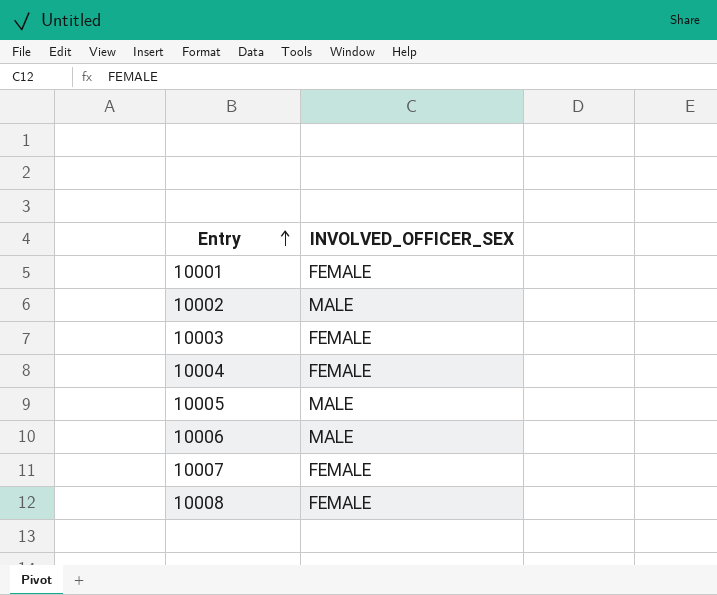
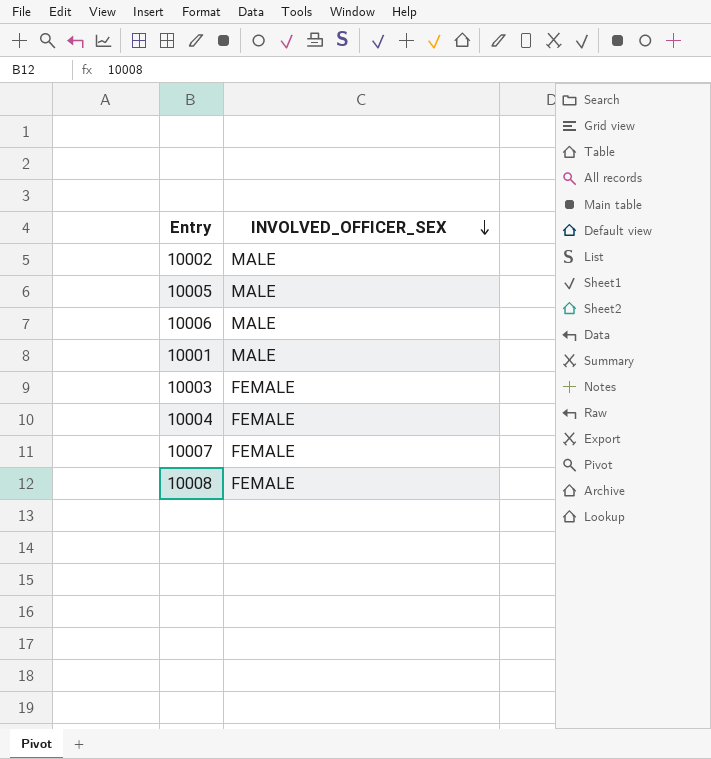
row order: Entry ascending -> INVOLVED_OFFICER_SEX descending
10001 | INVOLVED_OFFICER_SEX: FEMALE -> MALE

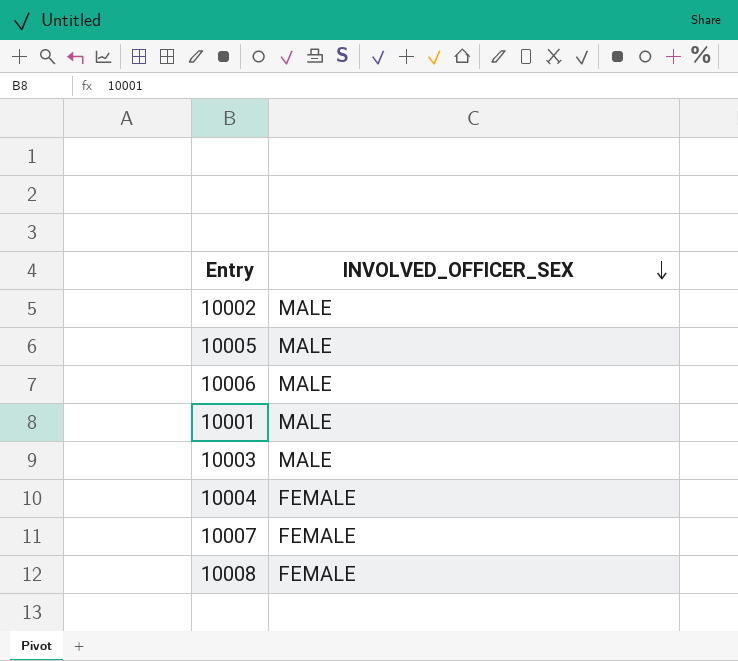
10003 | INVOLVED_OFFICER_SEX: FEMALE -> MALE

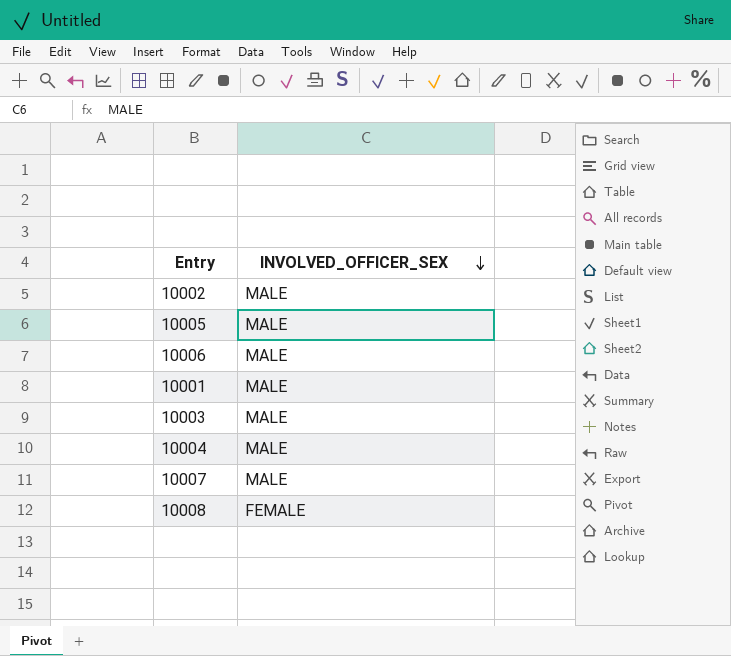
10004 | INVOLVED_OFFICER_SEX: FEMALE -> MALE
10007 | INVOLVED_OFFICER_SEX: FEMALE -> MALE

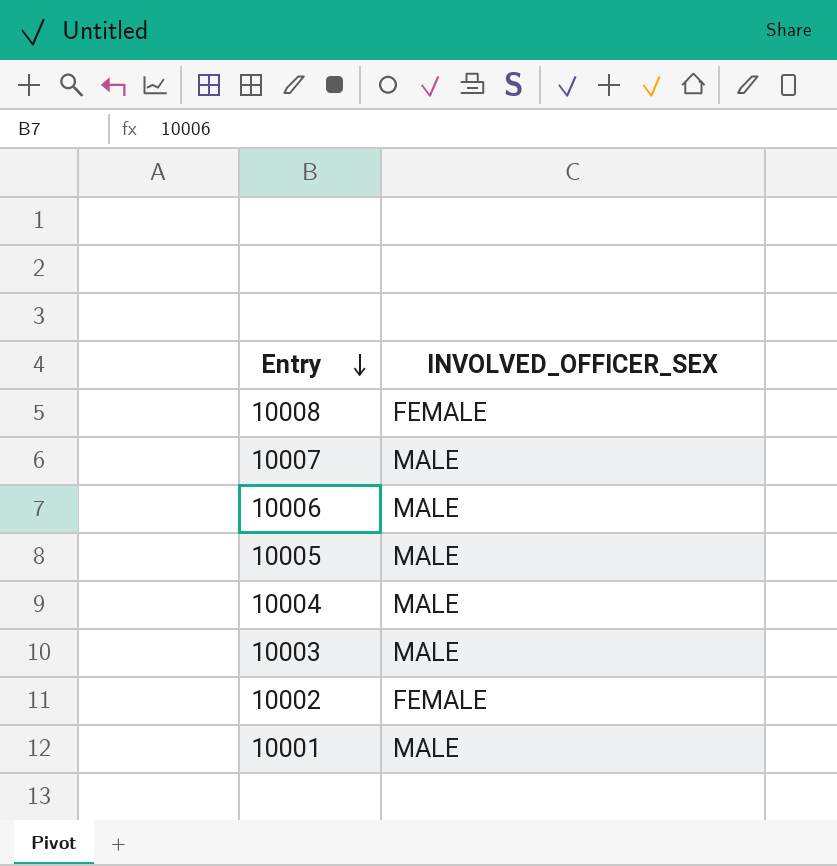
row order: INVOLVED_OFFICER_SEX descending -> Entry descending
10002 | INVOLVED_OFFICER_SEX: MALE -> FEMALE

